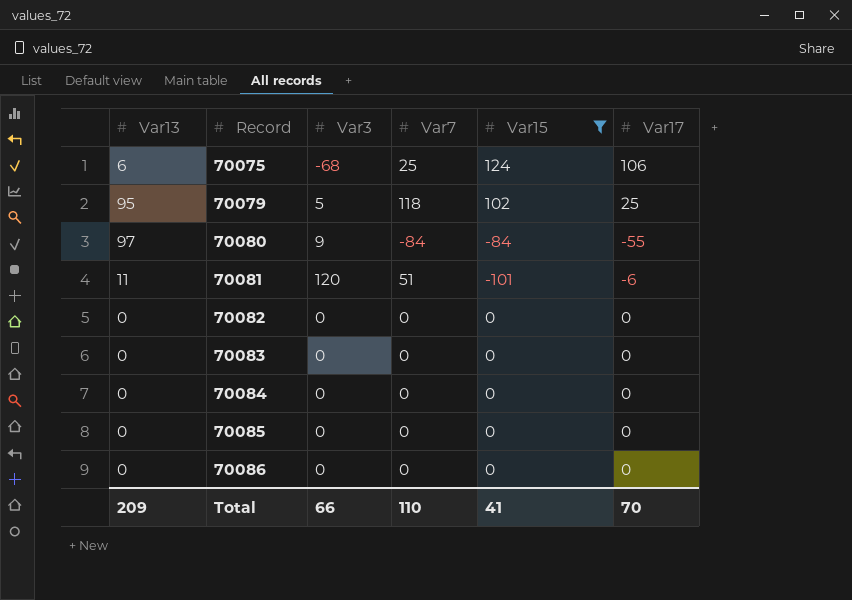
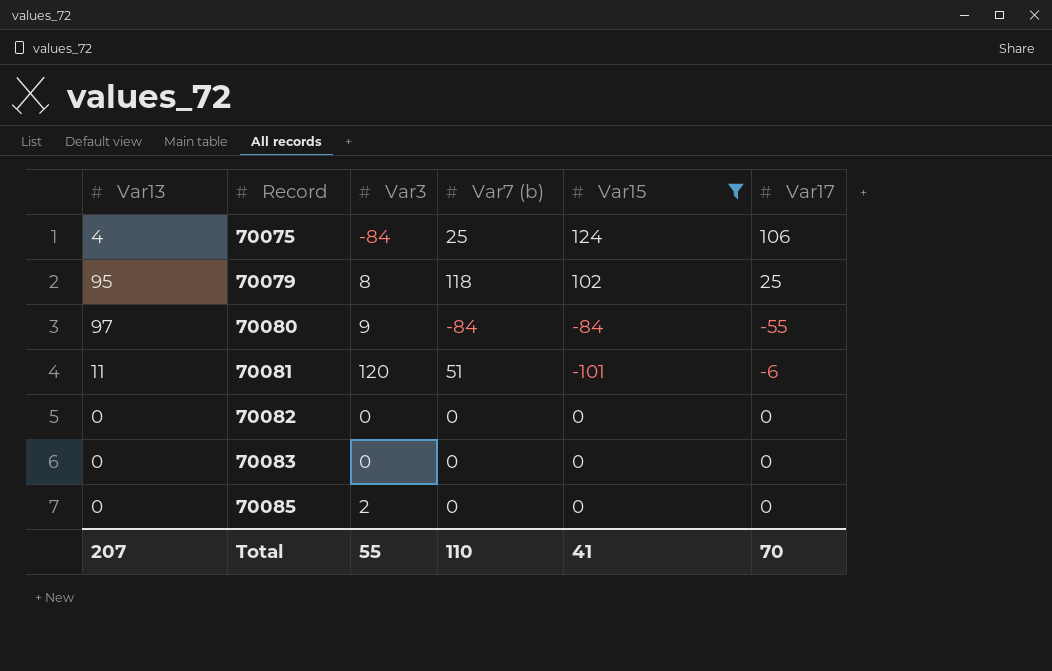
column name: Var7 -> Var7 (b)
row 70084: 0 | 0 | 0 | 0 | 0 -> none
row 70086: 0 | 0 | 0 | 0 | 0 -> none
70075 | Var13: 6 -> 4
70075 | Var3: -68 -> -84
70079 | Var3: 5 -> 8
70085 | Var3: 0 -> 2
Total | Var13: 209 -> 207
Total | Var3: 66 -> 55

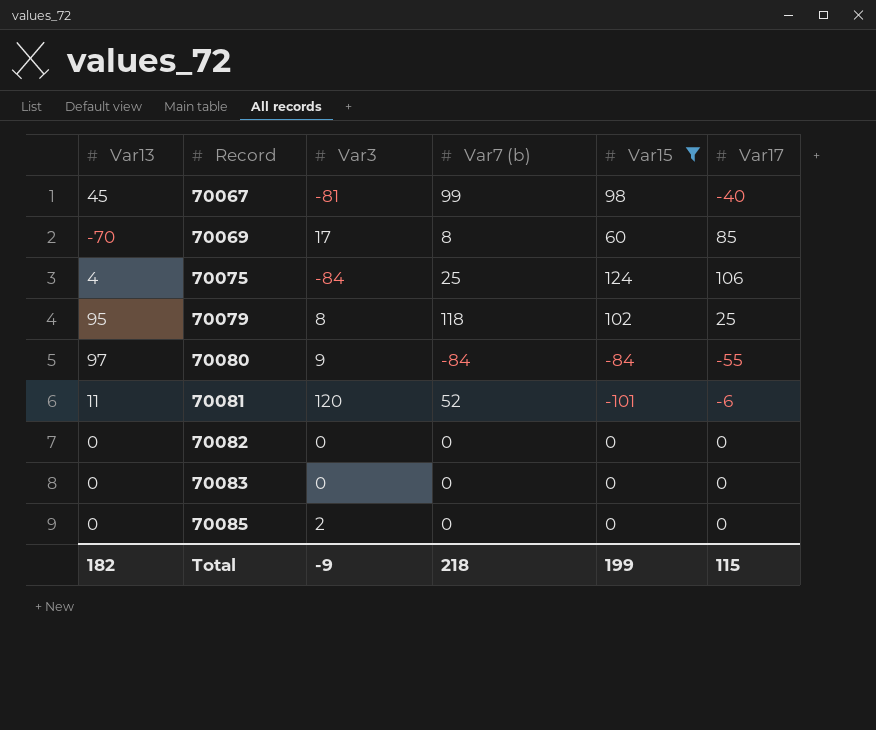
row 70067: none -> 45 | -81 | 99 | 98 | -40
row 70069: none -> -70 | 17 | 8 | 60 | 85
70081 | Var7 (b): 51 -> 52
Total | Var13: 207 -> 182
Total | Var3: 55 -> -9
Total | Var7 (b): 110 -> 218
Total | Var15: 41 -> 199
Total | Var17: 70 -> 115

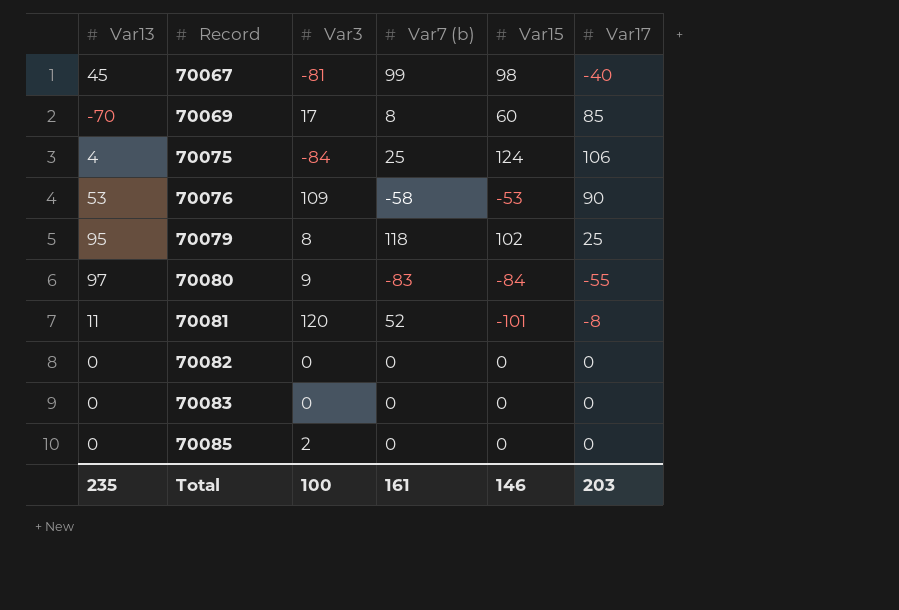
filter: Var15 != -53 -> none
70080 | Var7 (b): -84 -> -83
70081 | Var17: -6 -> -8
Total | Var13: 182 -> 235
Total | Var3: -9 -> 100
Total | Var7 (b): 218 -> 161
Total | Var15: 199 -> 146
Total | Var17: 115 -> 203

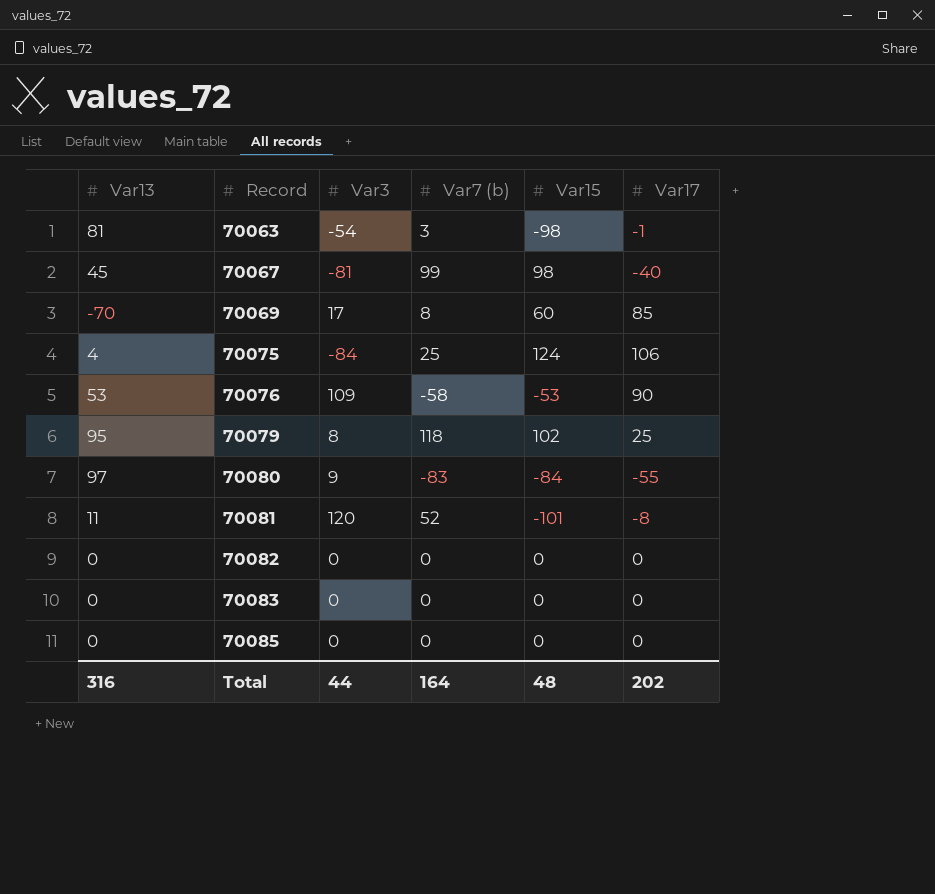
row 70063: none -> 81 | -54 | 3 | -98 | -1
70085 | Var3: 2 -> 0
Total | Var13: 235 -> 316
Total | Var3: 100 -> 44
Total | Var7 (b): 161 -> 164
Total | Var15: 146 -> 48
Total | Var17: 203 -> 202

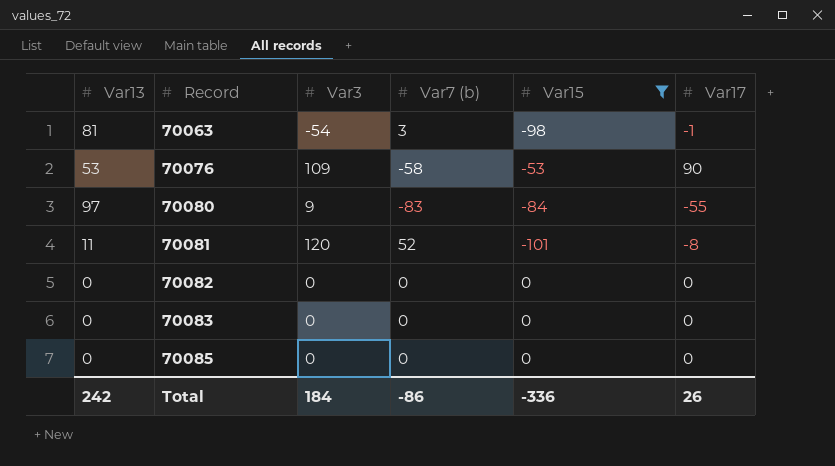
filter: none -> Var15 <= 0
Total | Var13: 316 -> 242
Total | Var3: 44 -> 184
Total | Var7 (b): 164 -> -86
Total | Var15: 48 -> -336
Total | Var17: 202 -> 26

